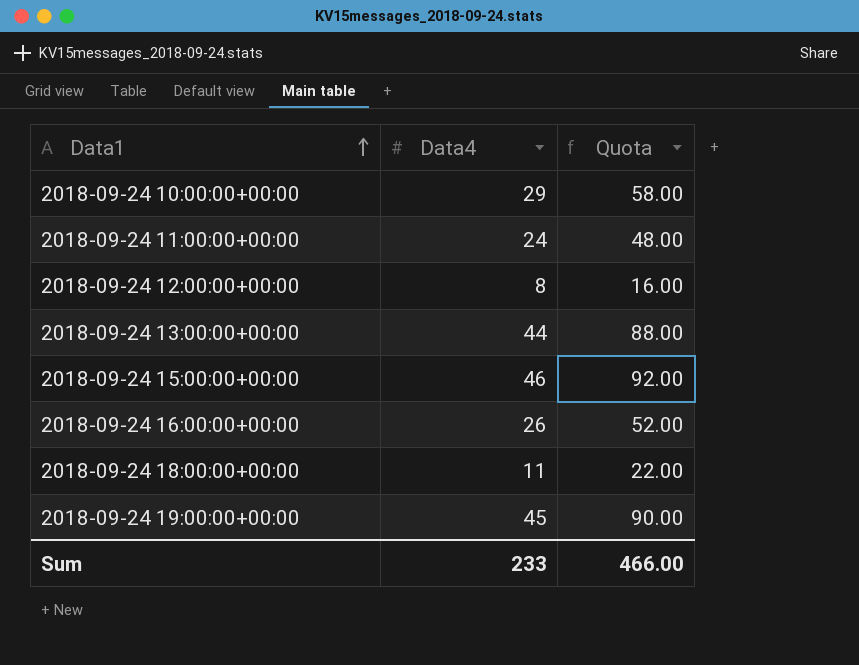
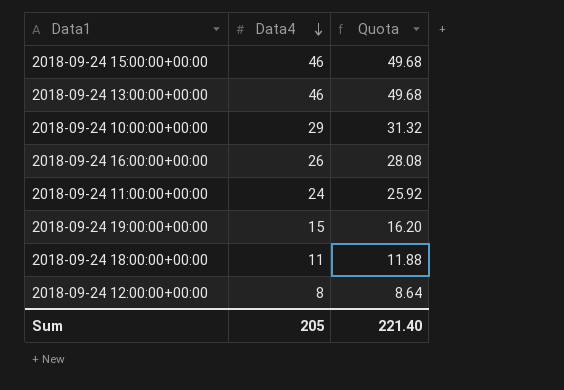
row order: Data1 ascending -> Data4 descending
column Quota | formula: [Data4] * 2 -> [Data4] * 1.08
2018-09-24 13:00:00+00:00 | Data4: 44 -> 46
2018-09-24 19:00:00+00:00 | Data4: 45 -> 15
Sum | Data4: 233 -> 205
Sum | Quota: 466.00 -> 221.40

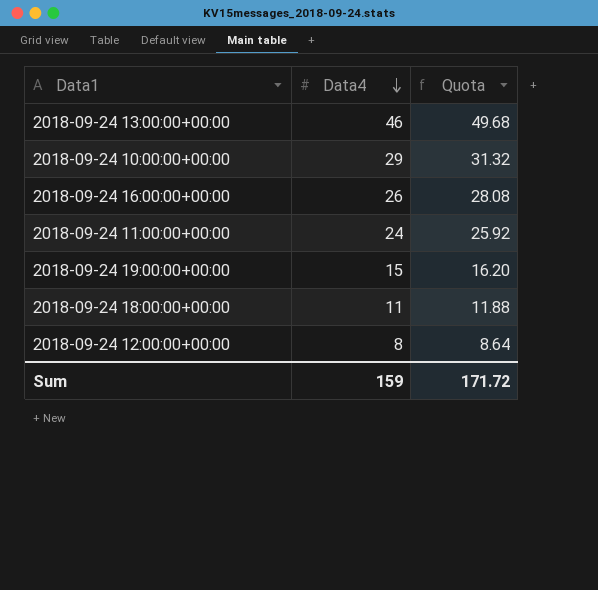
row 2018-09-24 15:00:00+00:00: 46 | 49.68 -> none
Sum | Data4: 205 -> 159
Sum | Quota: 221.40 -> 171.72

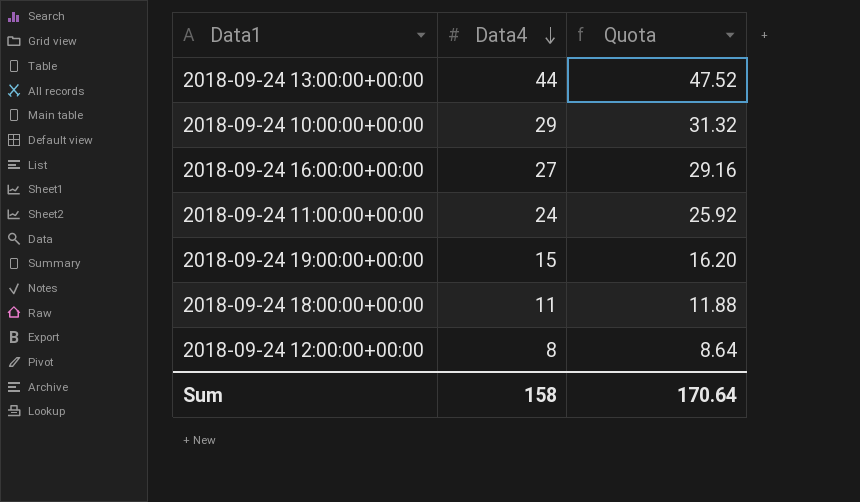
2018-09-24 13:00:00+00:00 | Data4: 46 -> 44
2018-09-24 13:00:00+00:00 | Quota: 49.68 -> 47.52
2018-09-24 16:00:00+00:00 | Data4: 26 -> 27
2018-09-24 16:00:00+00:00 | Quota: 28.08 -> 29.16
Sum | Data4: 159 -> 158
Sum | Quota: 171.72 -> 170.64

